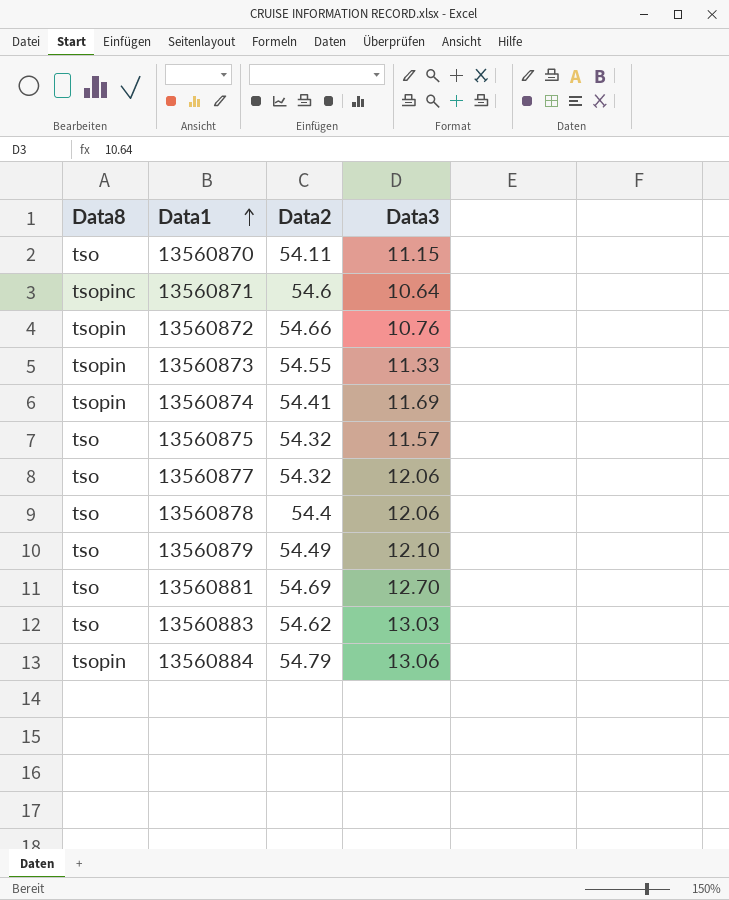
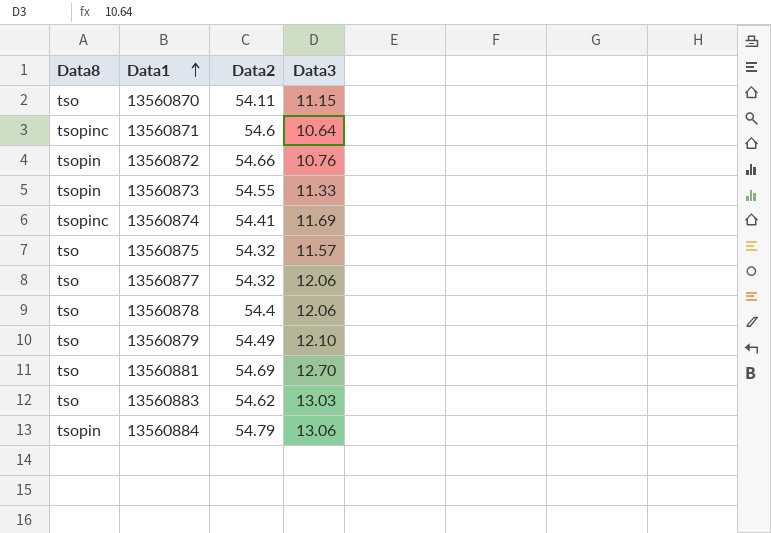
13560874 | Data8: tsopin -> tsopinc

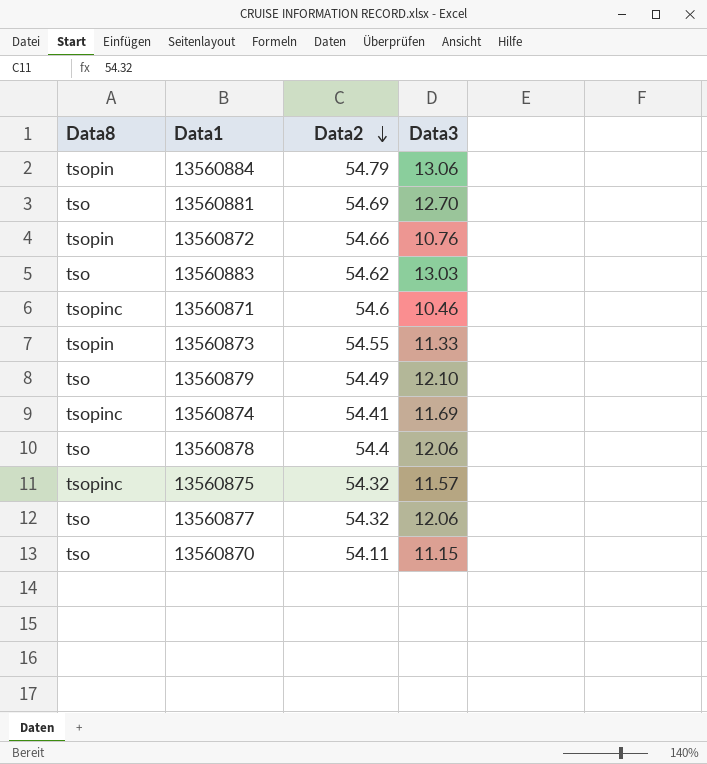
row order: Data1 ascending -> Data2 descending
13560871 | Data3: 10.64 -> 10.46
13560875 | Data8: tso -> tsopinc

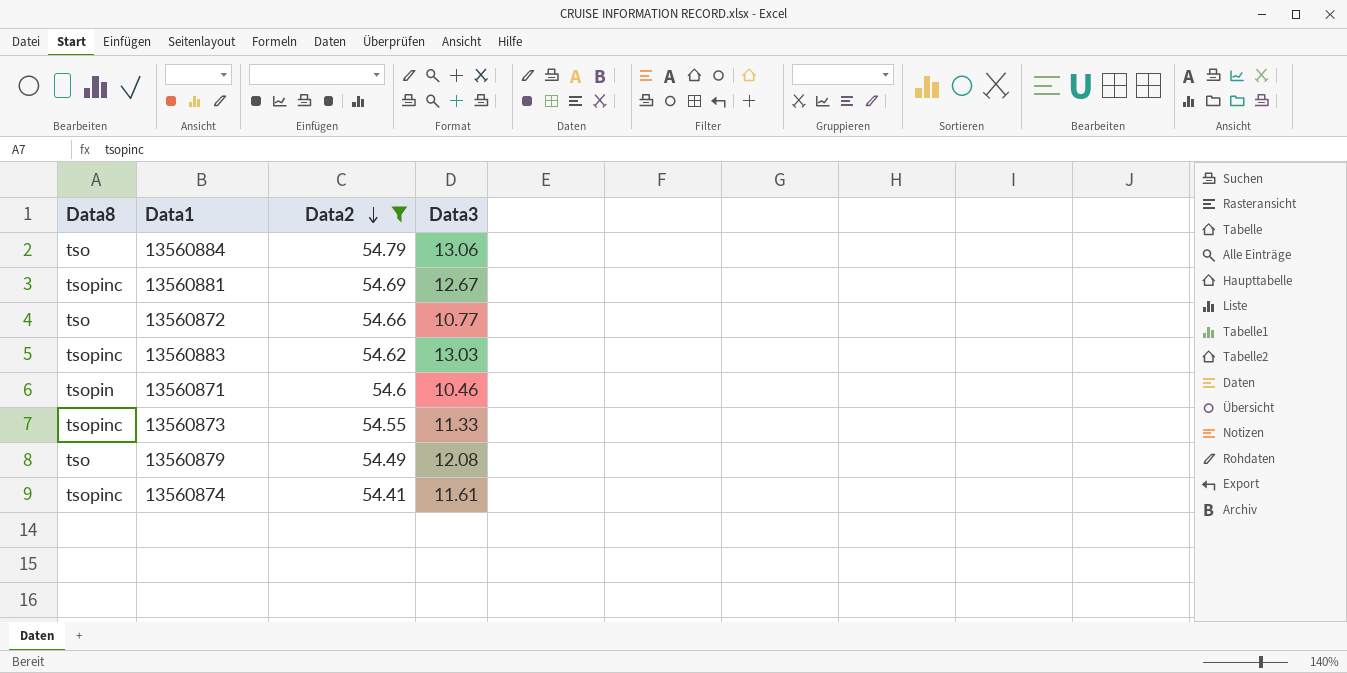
filter: none -> Data2 >= 54.41
13560884 | Data8: tsopin -> tso
13560881 | Data8: tso -> tsopinc
13560881 | Data3: 12.70 -> 12.67
13560872 | Data8: tsopin -> tso
13560872 | Data3: 10.76 -> 10.77
13560883 | Data8: tso -> tsopinc
13560871 | Data8: tsopinc -> tsopin
13560873 | Data8: tsopin -> tsopinc
13560879 | Data3: 12.10 -> 12.08
13560874 | Data3: 11.69 -> 11.61

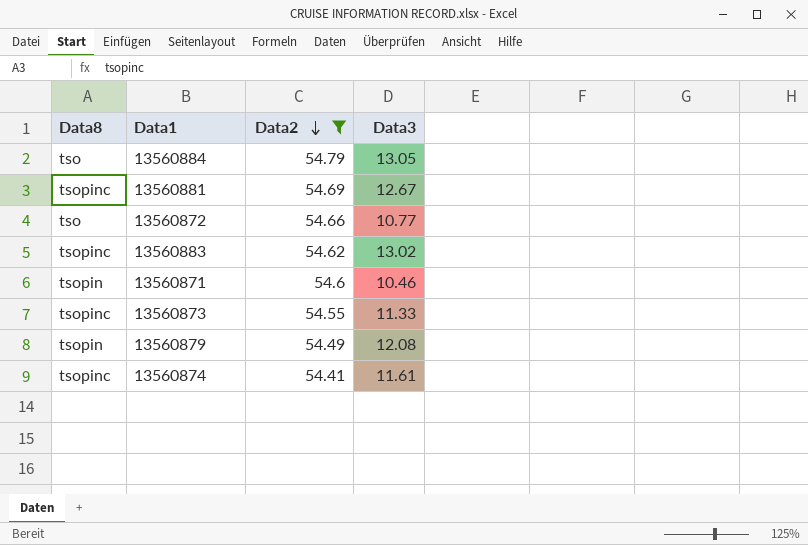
13560884 | Data3: 13.06 -> 13.05
13560883 | Data3: 13.03 -> 13.02
13560879 | Data8: tso -> tsopin

